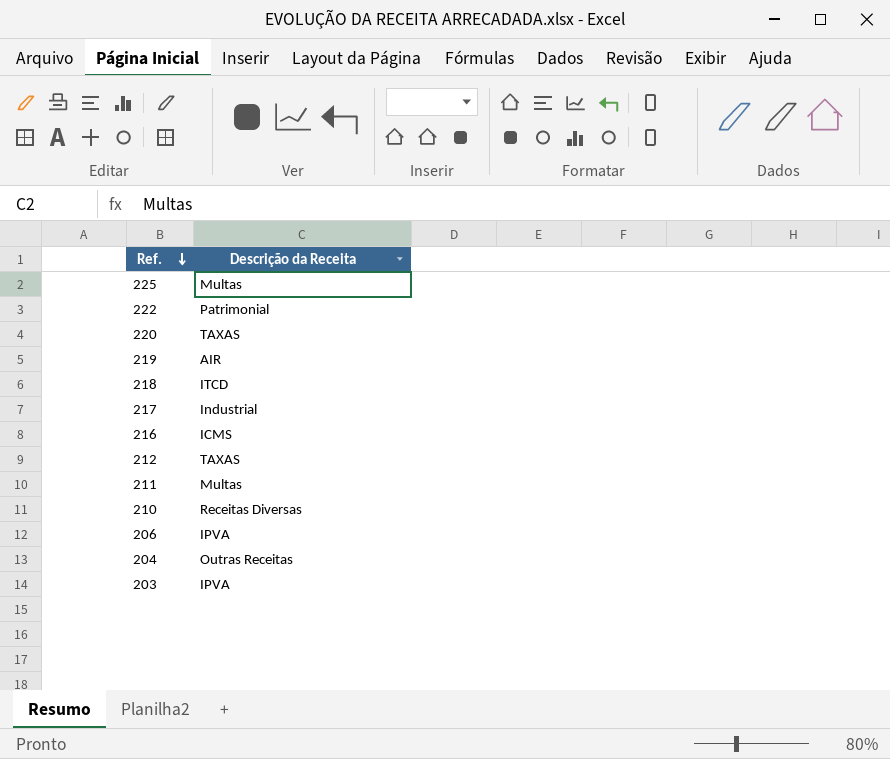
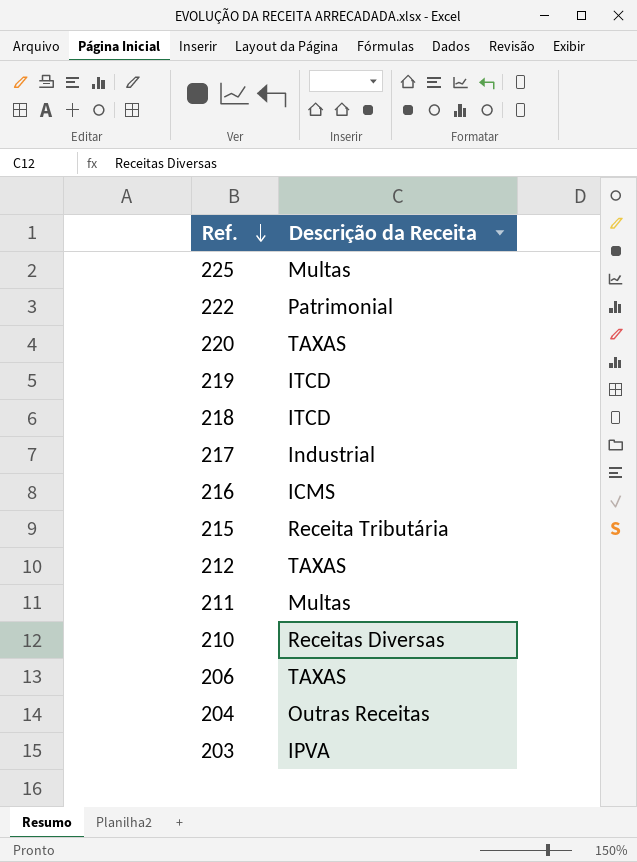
219 | Descrição da Receita: AIR -> ITCD
row 215: none -> Receita Tributária
206 | Descrição da Receita: IPVA -> TAXAS

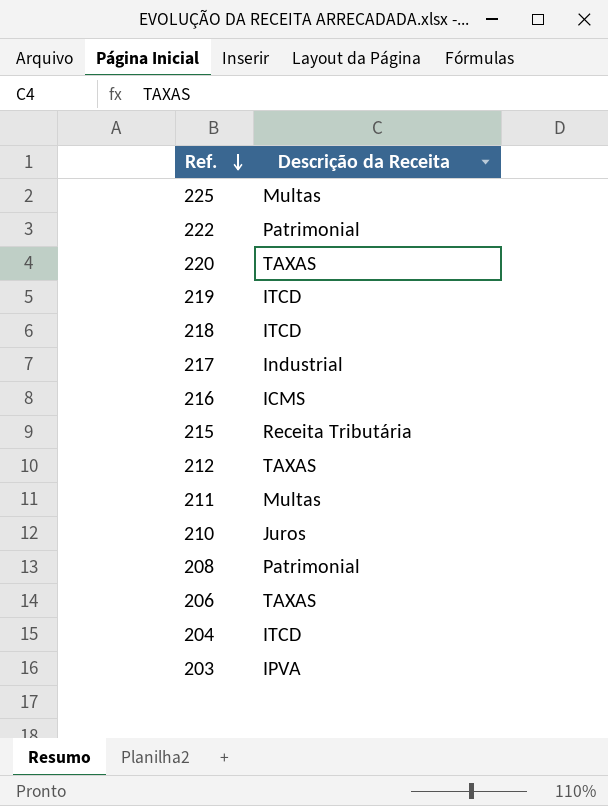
210 | Descrição da Receita: Receitas Diversas -> Juros
row 208: none -> Patrimonial
204 | Descrição da Receita: Outras Receitas -> ITCD

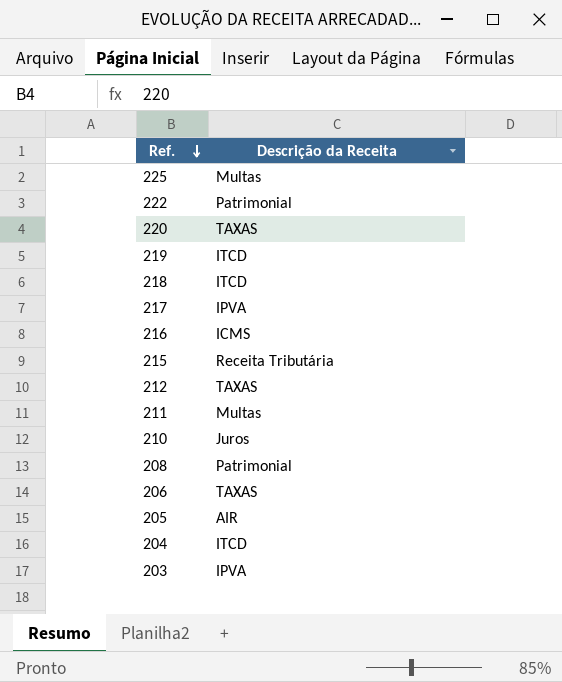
217 | Descrição da Receita: Industrial -> IPVA
row 205: none -> AIR

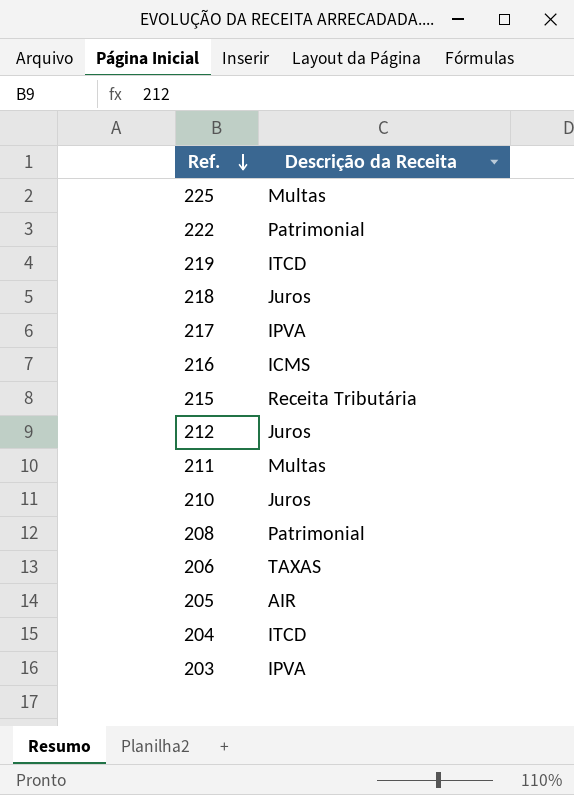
row 220: TAXAS -> none
218 | Descrição da Receita: ITCD -> Juros
212 | Descrição da Receita: TAXAS -> Juros

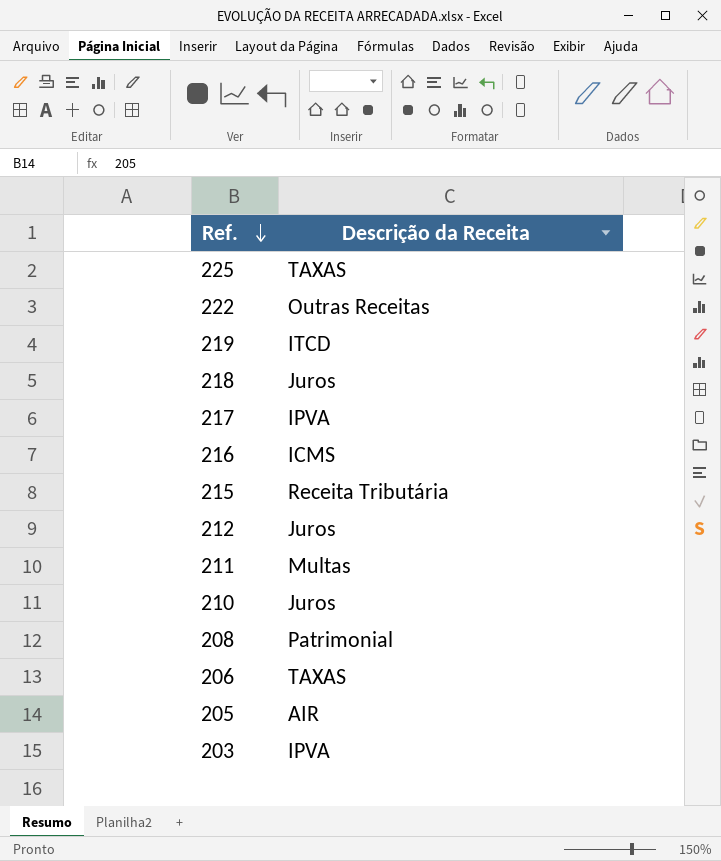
row 204: ITCD -> none
225 | Descrição da Receita: Multas -> TAXAS
222 | Descrição da Receita: Patrimonial -> Outras Receitas

